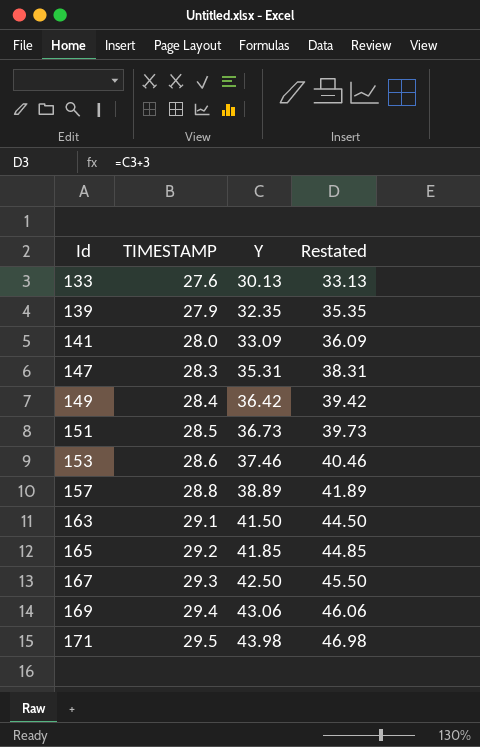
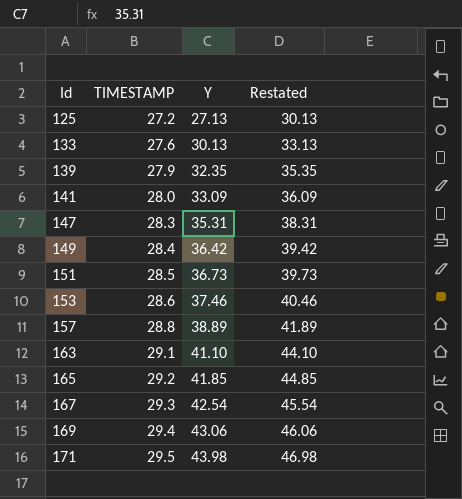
row 125: none -> 27.2 | 27.13 | 30.13
163 | Y: 41.50 -> 41.10
163 | Restated: 44.50 -> 44.10
167 | Y: 42.50 -> 42.54
167 | Restated: 45.50 -> 45.54

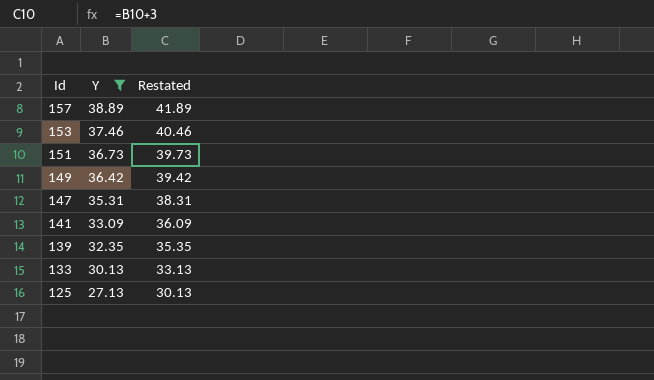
filter: none -> Y <= 38.89
row order: Id ascending -> Id descending
column TIMESTAMP | position: 2 -> none

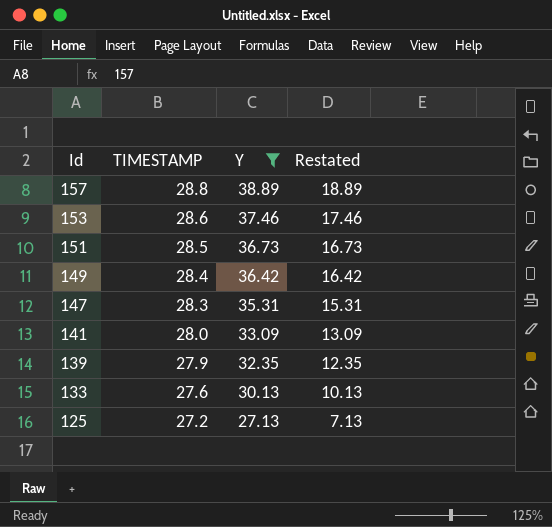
column TIMESTAMP | position: none -> 2
column Restated | formula: [Y] + 3 -> [Y] - 20

